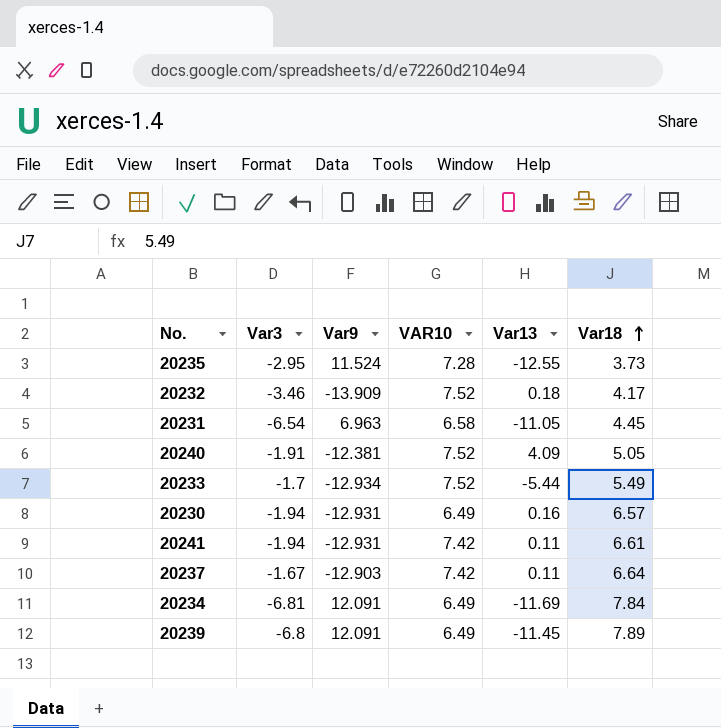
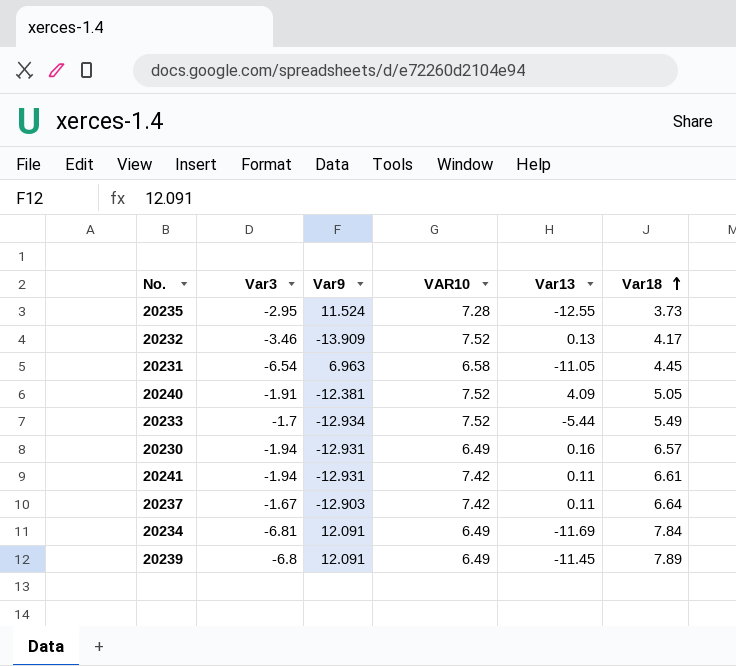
20232 | Var13: 0.18 -> 0.13

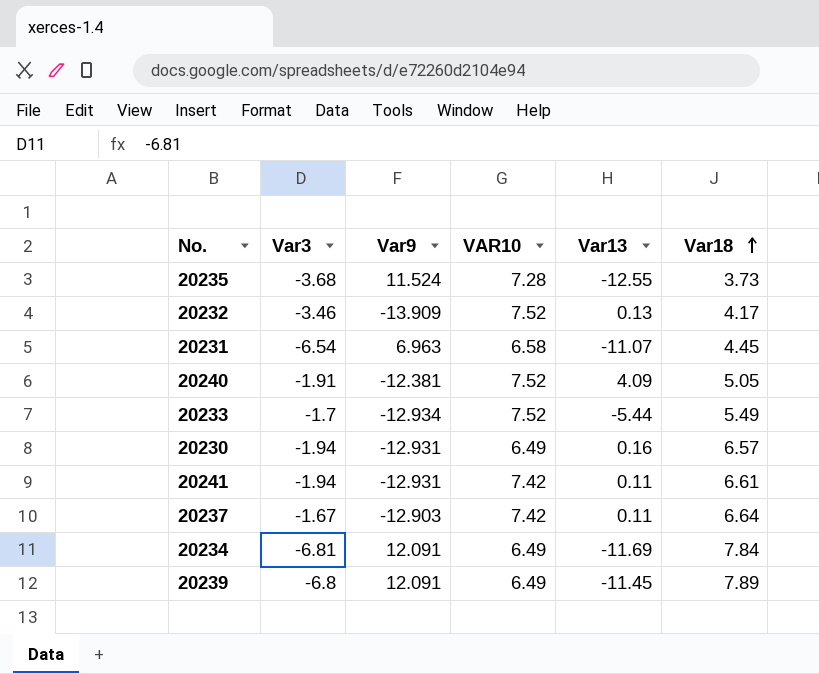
20235 | Var3: -2.95 -> -3.68
20231 | Var13: -11.05 -> -11.07

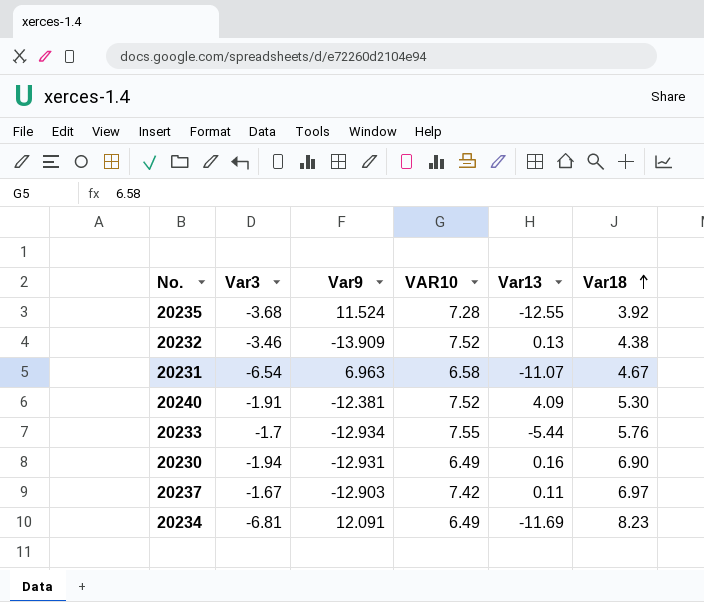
row 20241: -1.94 | -12.931 | 7.42 | 0.11 | 6.61 -> none
row 20239: -6.8 | 12.091 | 6.49 | -11.45 | 7.89 -> none
20235 | Var18: 3.73 -> 3.92
20232 | Var18: 4.17 -> 4.38
20231 | Var18: 4.45 -> 4.67
20240 | Var18: 5.05 -> 5.30
20233 | VAR10: 7.52 -> 7.55
20233 | Var18: 5.49 -> 5.76
20230 | Var18: 6.57 -> 6.90
20237 | Var18: 6.64 -> 6.97
20234 | Var18: 7.84 -> 8.23

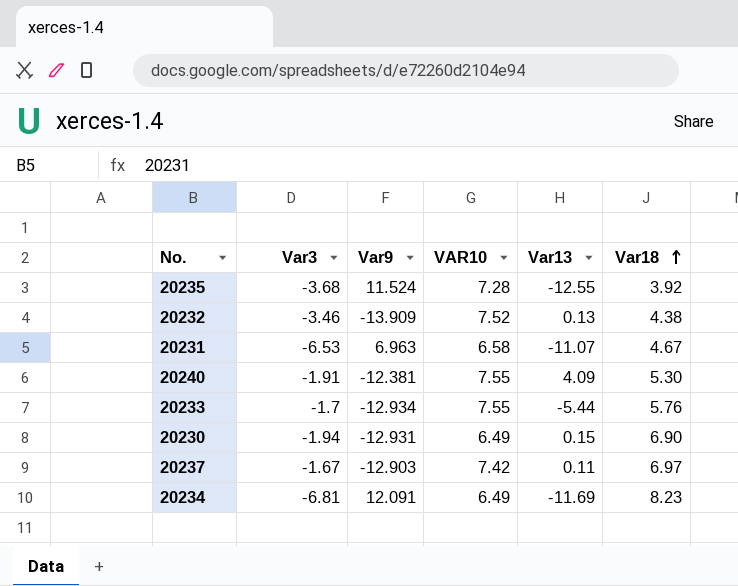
20231 | Var3: -6.54 -> -6.53
20240 | VAR10: 7.52 -> 7.55
20230 | Var13: 0.16 -> 0.15

